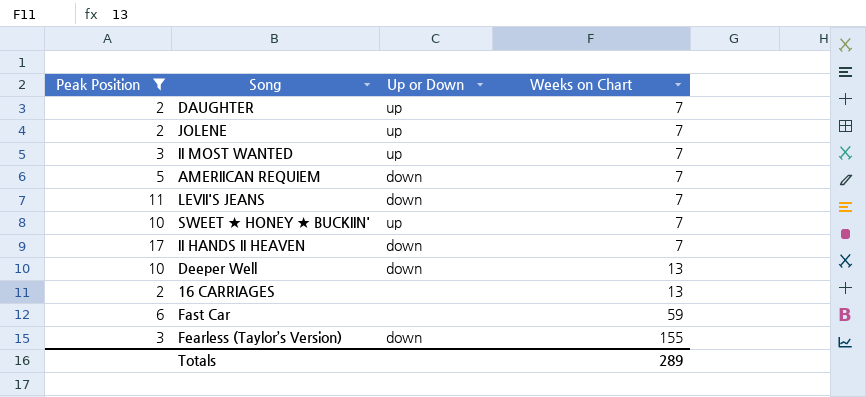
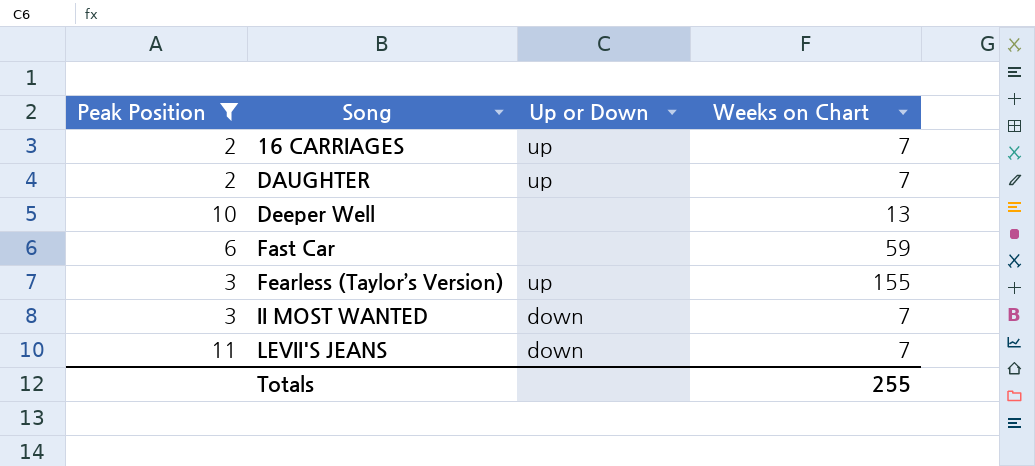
row order: Weeks on Chart ascending -> Song ascending
row JOLENE: 2 | up | 7 -> none
row AMERIICAN REQUIEM: 5 | down | 7 -> none
row SWEET ★ HONEY ★ BUCKIIN': 10 | up | 7 -> none
row II HANDS II HEAVEN: 17 | down | 7 -> none
16 CARRIAGES | Up or Down: none -> up
16 CARRIAGES | Weeks on Chart: 13 -> 7
Deeper Well | Up or Down: down -> none
Fearless (Taylor’s Version) | Up or Down: down -> up
II MOST WANTED | Up or Down: up -> down
Totals | Weeks on Chart: 289 -> 255

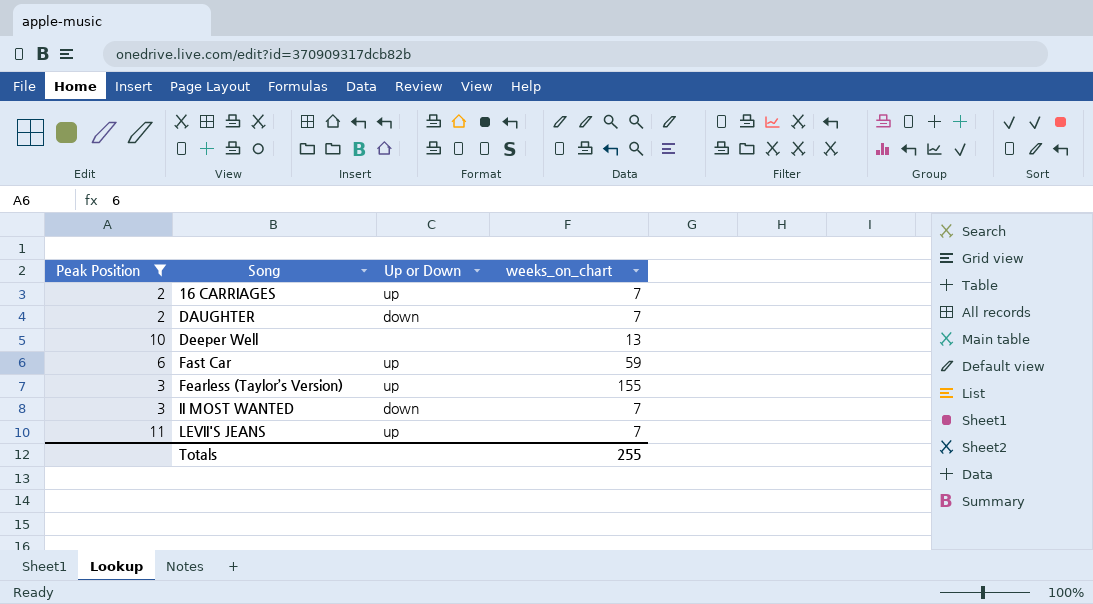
column name: Weeks on Chart -> weeks_on_chart
DAUGHTER | Up or Down: up -> down
Fast Car | Up or Down: none -> up
LEVII'S JEANS | Up or Down: down -> up

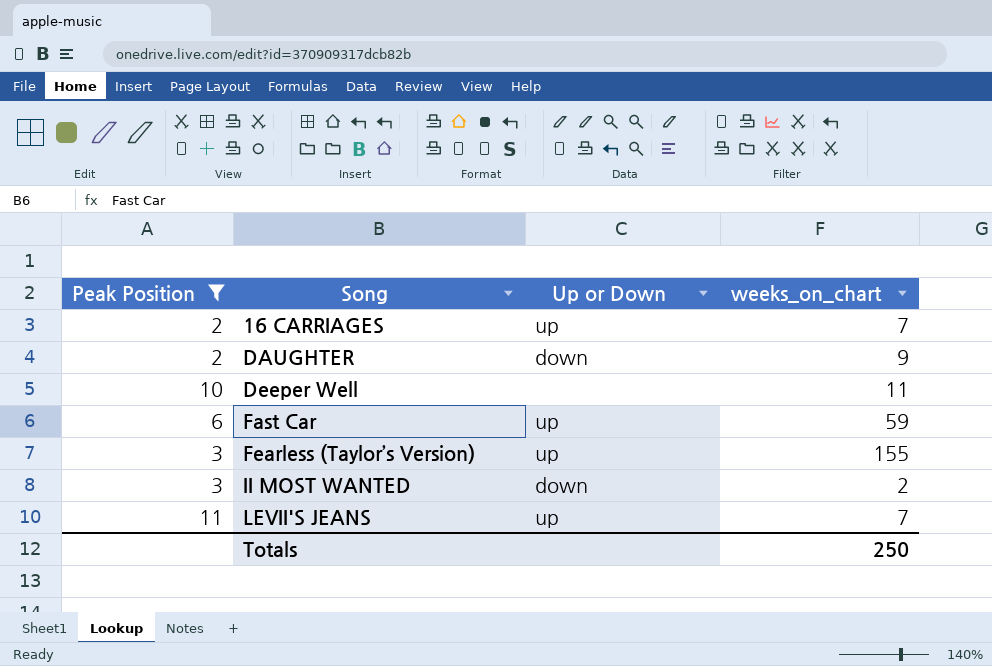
DAUGHTER | weeks_on_chart: 7 -> 9
Deeper Well | weeks_on_chart: 13 -> 11
II MOST WANTED | weeks_on_chart: 7 -> 2
Totals | weeks_on_chart: 255 -> 250

